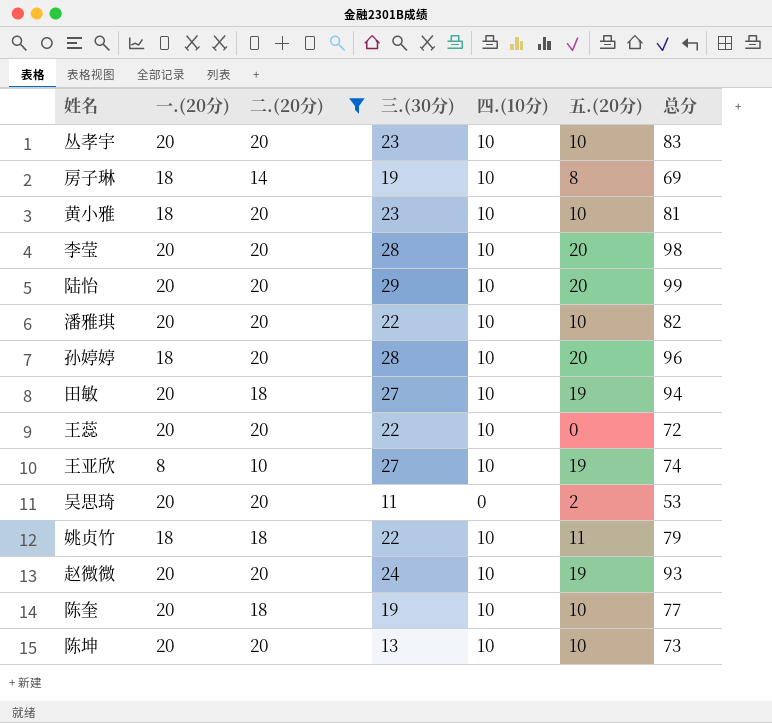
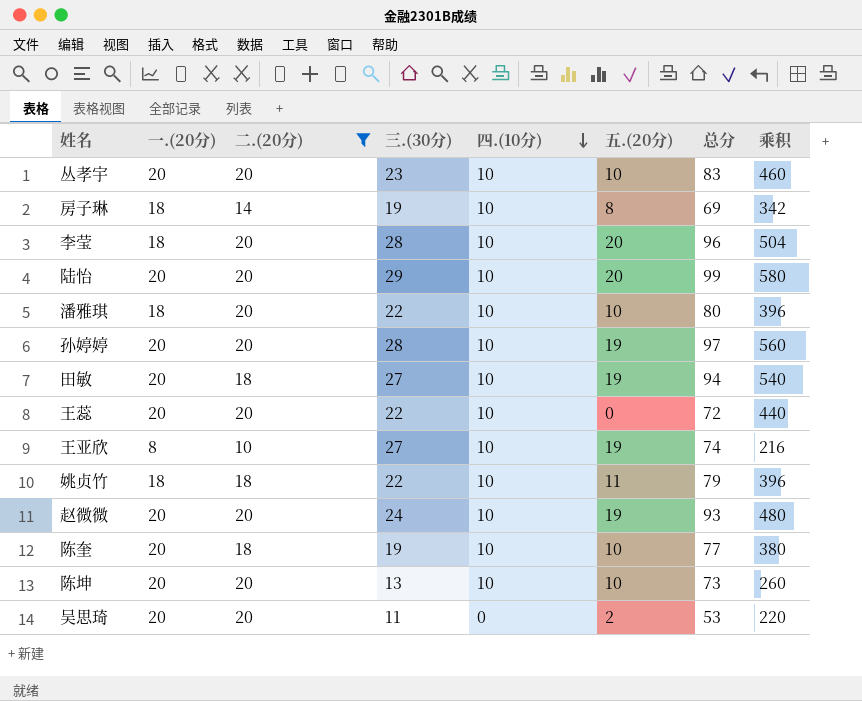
row order: none -> 四.(10分) descending
column 乘积 | formula: none -> [一.(20分)] * [三.(30分)]
row 黄小雅: 18 | 20 | 23 | 10 | 10 | 81 -> none
李莹 | 一.(20分): 20 -> 18
李莹 | 总分: 98 -> 96
潘雅琪 | 一.(20分): 20 -> 18
潘雅琪 | 总分: 82 -> 80
孙婷婷 | 一.(20分): 18 -> 20
孙婷婷 | 五.(20分): 20 -> 19
孙婷婷 | 总分: 96 -> 97

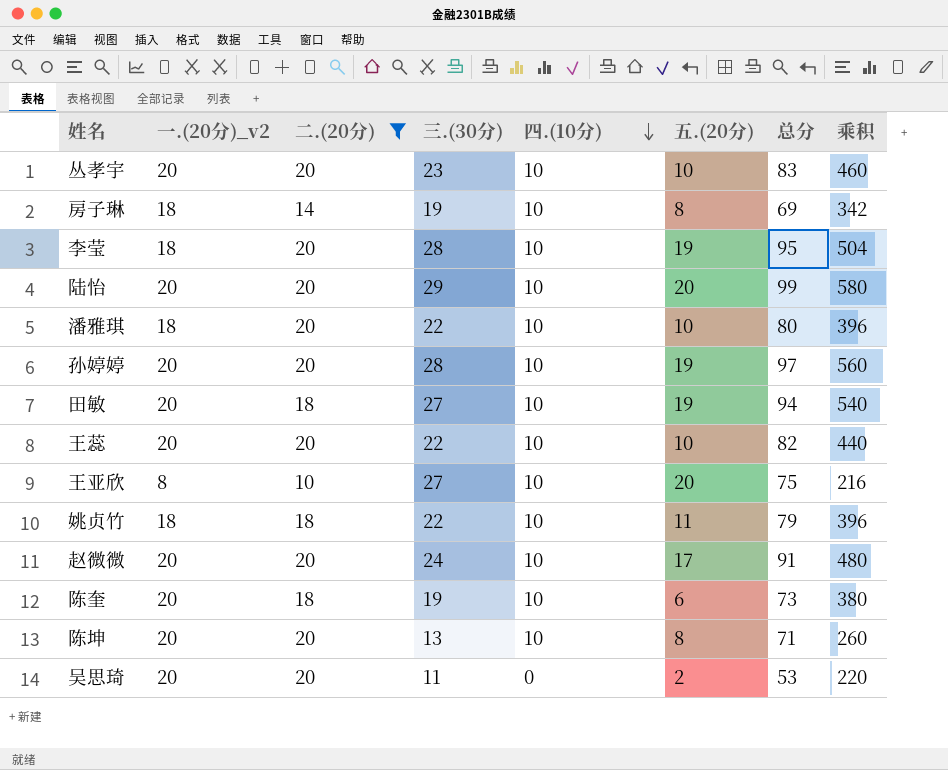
column name: 一.(20分) -> 一.(20分)_v2
李莹 | 五.(20分): 20 -> 19
李莹 | 总分: 96 -> 95
王蕊 | 五.(20分): 0 -> 10
王蕊 | 总分: 72 -> 82
王亚欣 | 五.(20分): 19 -> 20
王亚欣 | 总分: 74 -> 75
赵微微 | 五.(20分): 19 -> 17
赵微微 | 总分: 93 -> 91
陈奎 | 五.(20分): 10 -> 6
陈奎 | 总分: 77 -> 73
陈坤 | 五.(20分): 10 -> 8
陈坤 | 总分: 73 -> 71

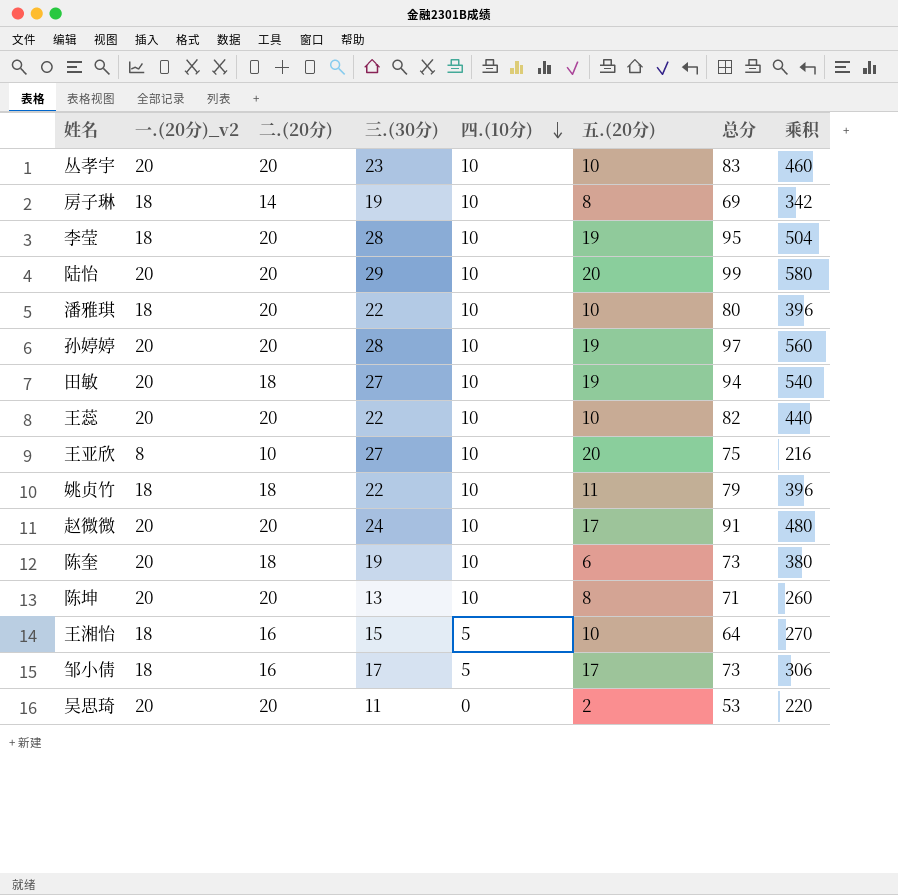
filter: 二.(20分) != 16 -> none

